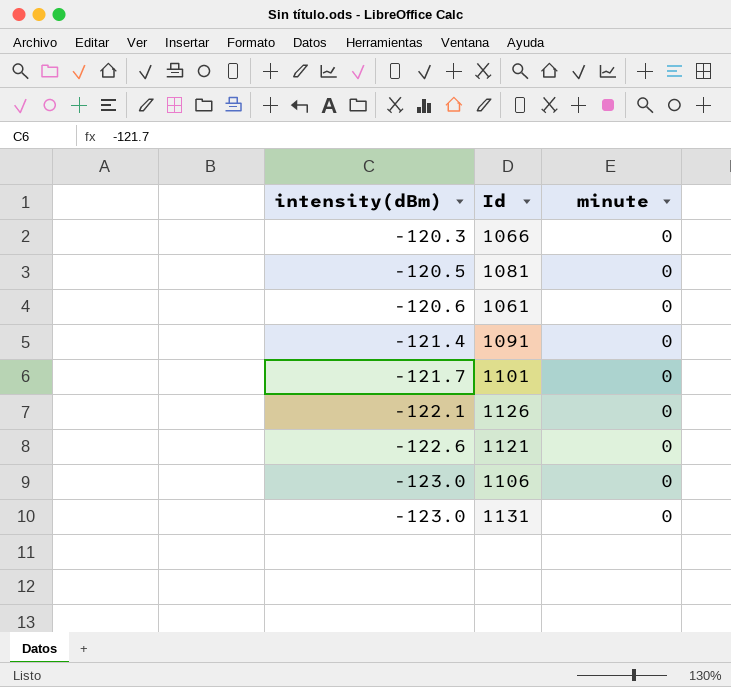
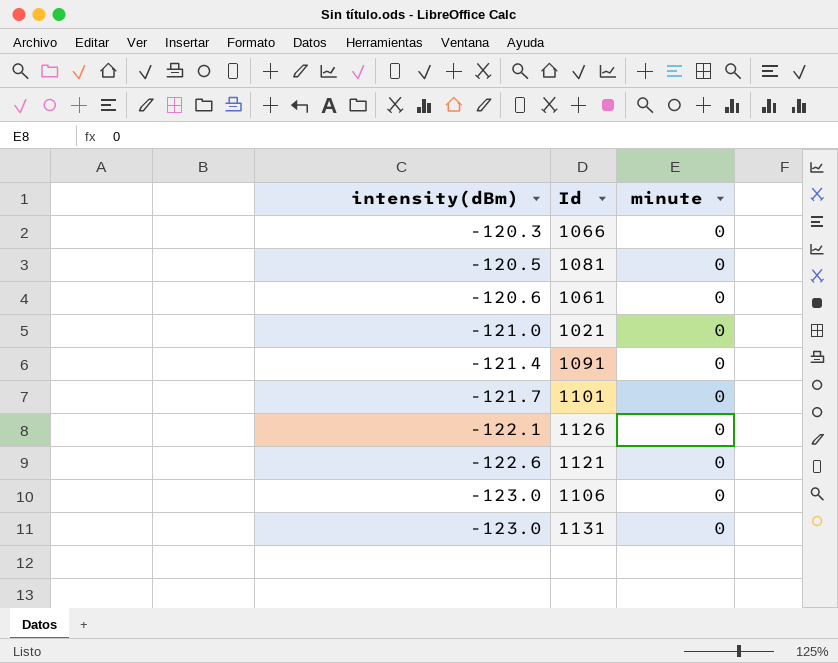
row 1021: none -> -121.0 | 0

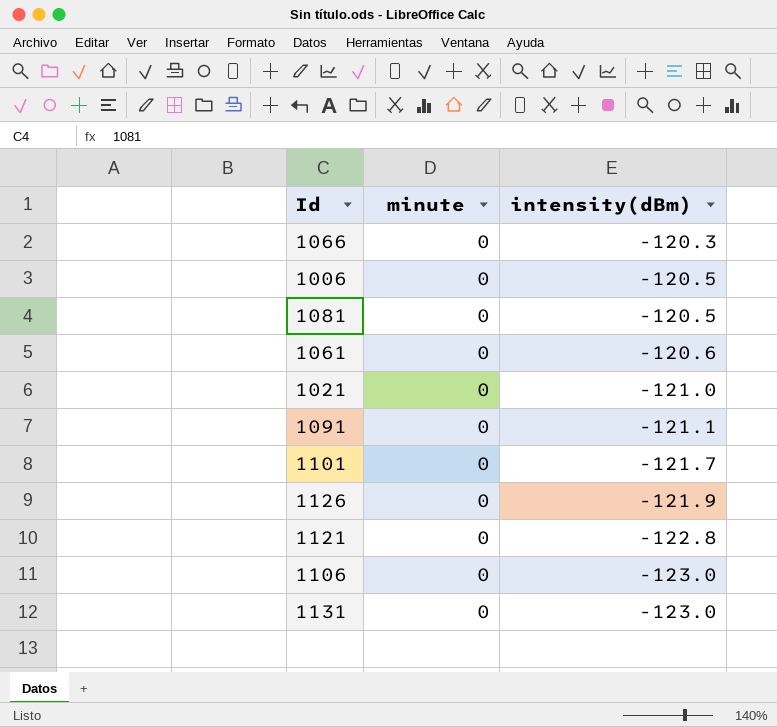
column intensity(dBm) | position: 1 -> 3
row 1006: none -> 0 | -120.5
1091 | intensity(dBm): -121.4 -> -121.1
1126 | intensity(dBm): -122.1 -> -121.9
1121 | intensity(dBm): -122.6 -> -122.8

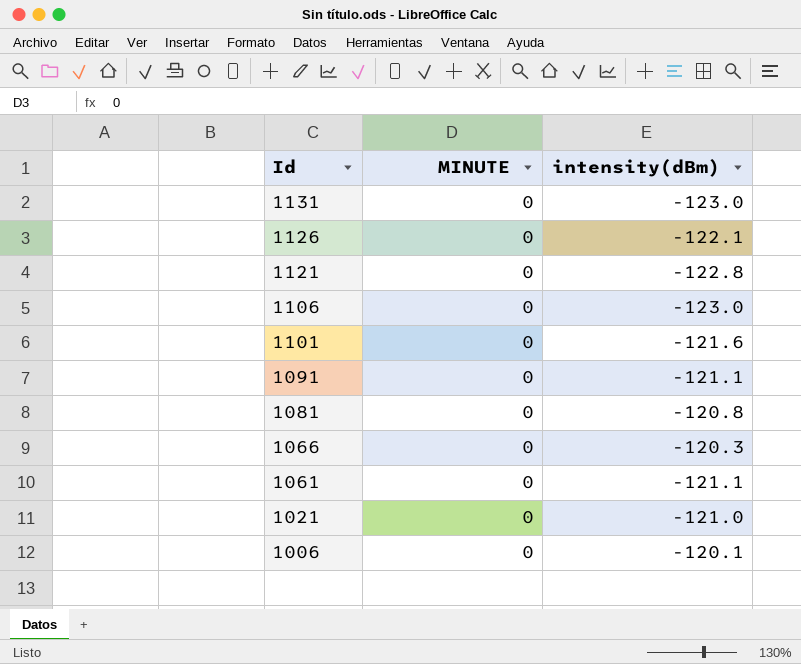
row order: intensity(dBm) descending -> Id descending
column name: minute -> MINUTE
1126 | intensity(dBm): -121.9 -> -122.1
1101 | intensity(dBm): -121.7 -> -121.6
1081 | intensity(dBm): -120.5 -> -120.8
1061 | intensity(dBm): -120.6 -> -121.1
1006 | intensity(dBm): -120.5 -> -120.1

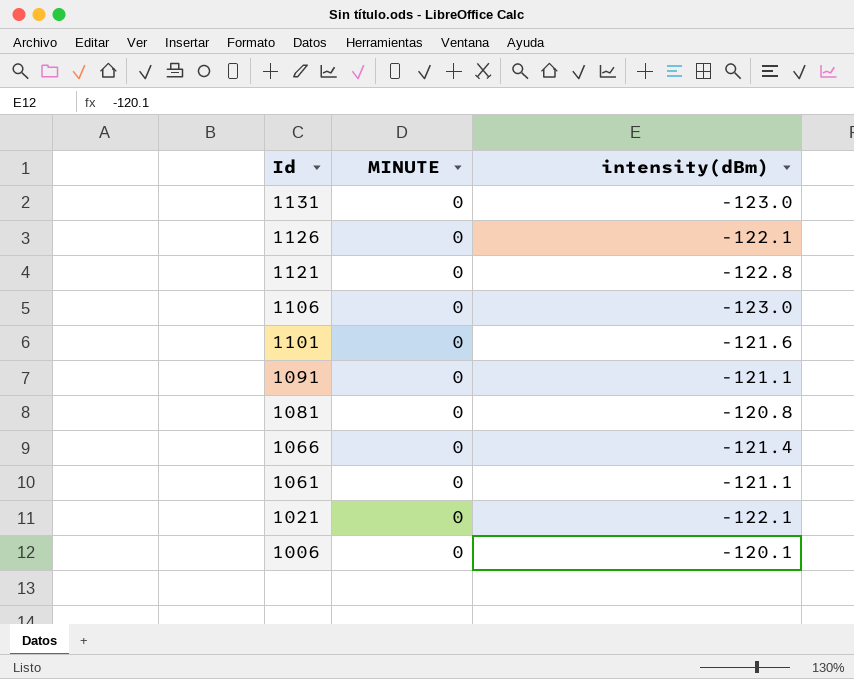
1066 | intensity(dBm): -120.3 -> -121.4
1021 | intensity(dBm): -121.0 -> -122.1

